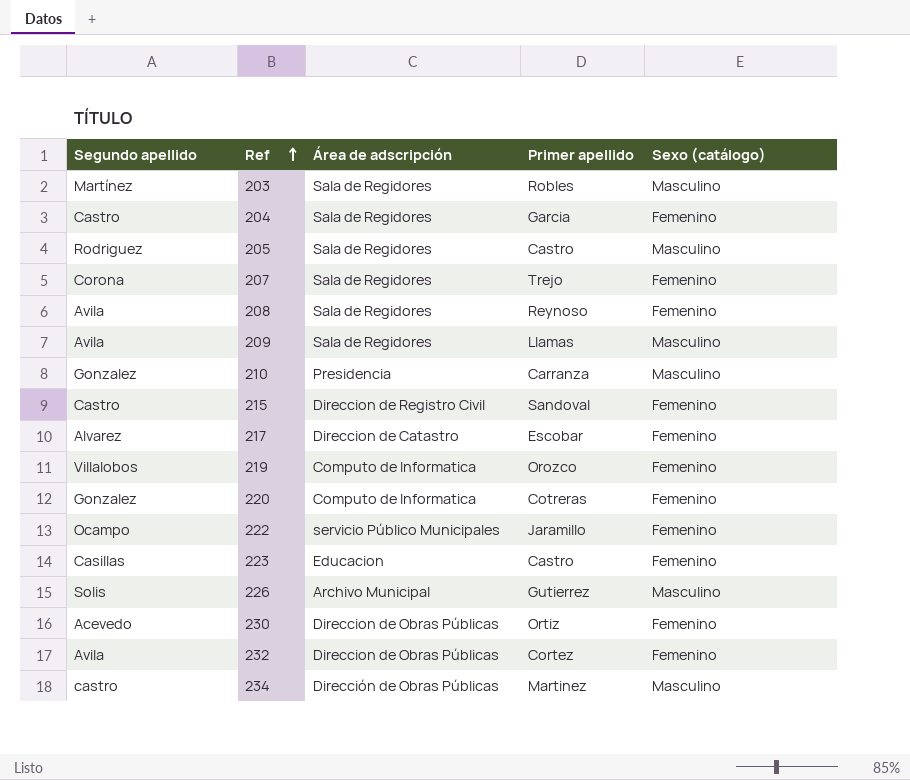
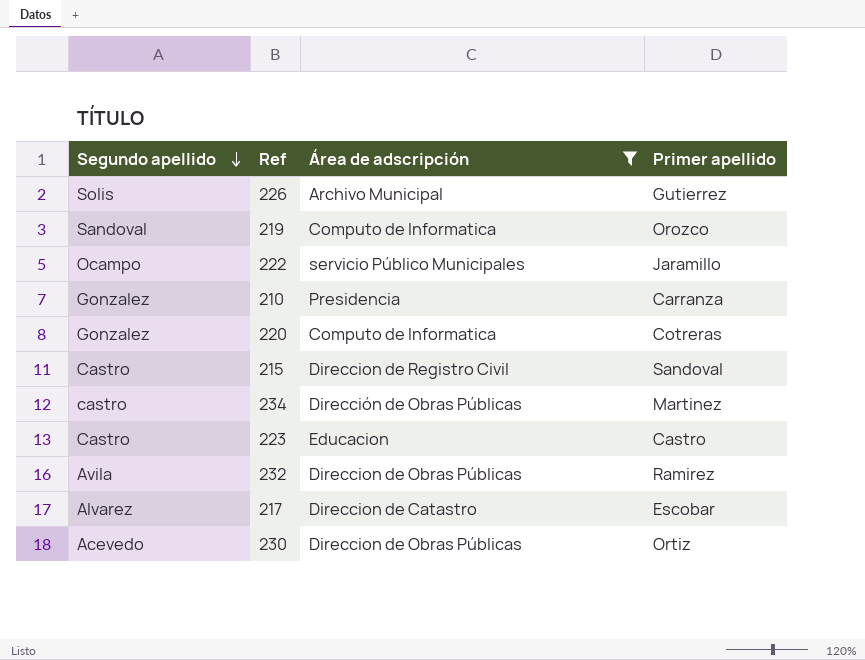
filter: none -> Área de adscripción != Sala de Regidores
row order: Ref ascending -> Segundo apellido descending
column Sexo (catálogo) | position: 5 -> none
219 | Segundo apellido: Villalobos -> Sandoval
223 | Segundo apellido: Casillas -> Castro
232 | Primer apellido: Cortez -> Ramirez

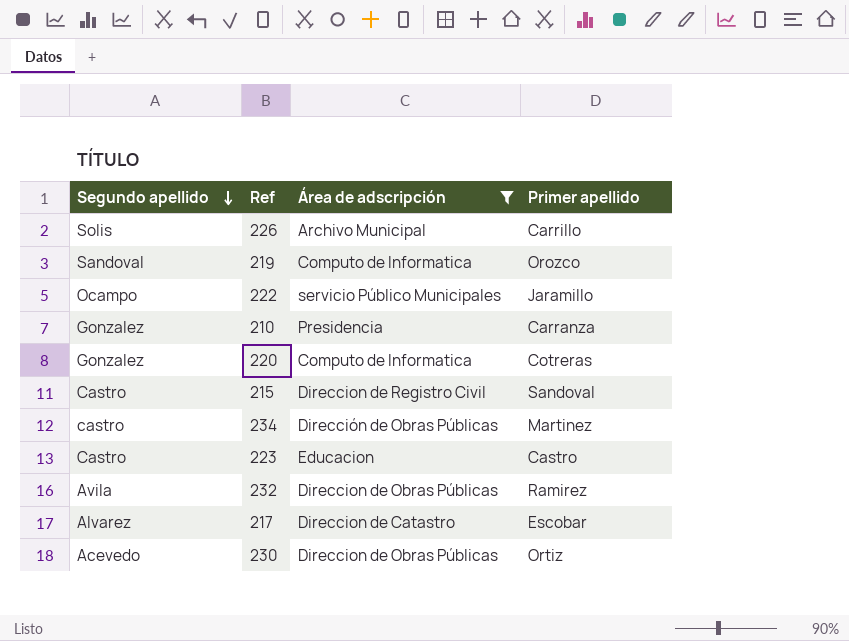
226 | Primer apellido: Gutierrez -> Carrillo

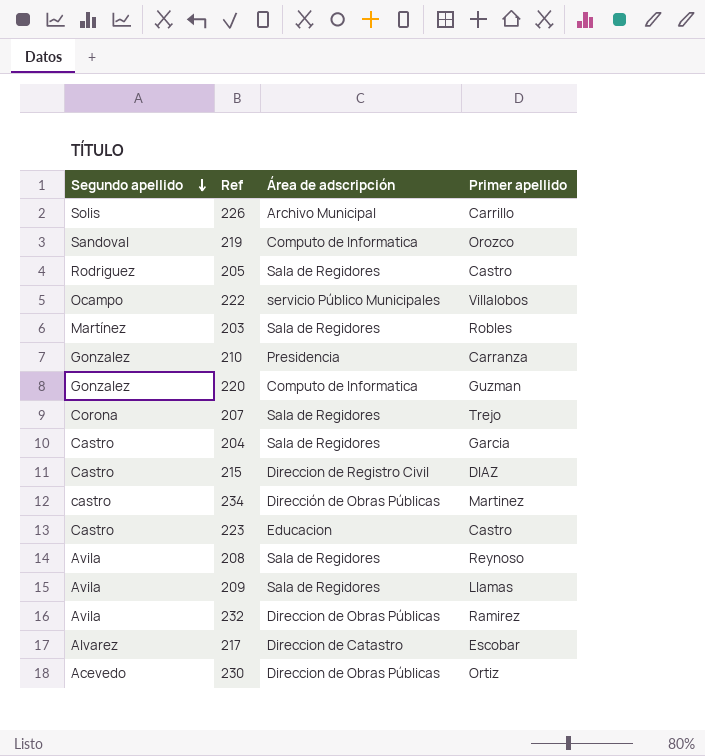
filter: Área de adscripción != Sala de Regidores -> none
222 | Primer apellido: Jaramillo -> Villalobos
220 | Primer apellido: Cotreras -> Guzman
215 | Primer apellido: Sandoval -> DIAZ

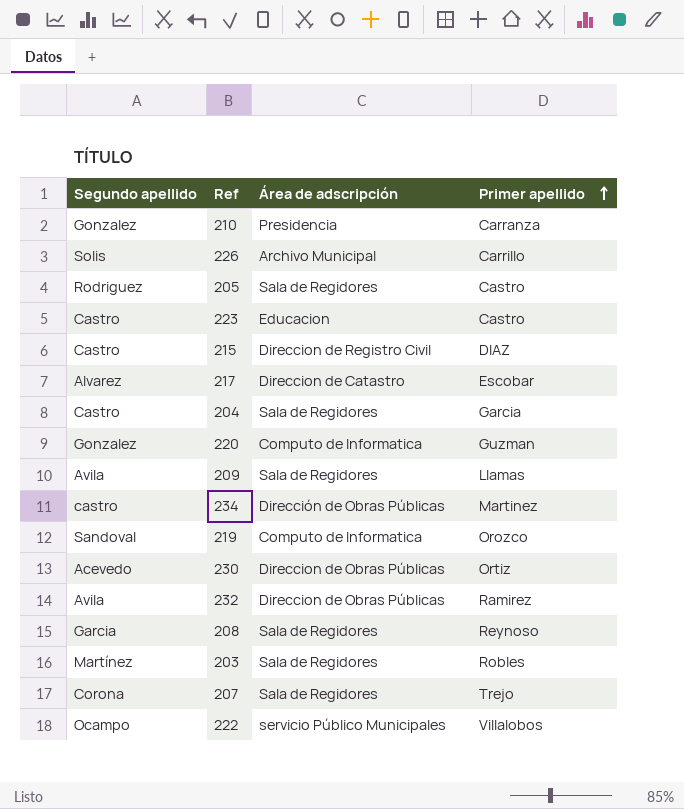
row order: Segundo apellido descending -> Primer apellido ascending
208 | Segundo apellido: Avila -> Garcia

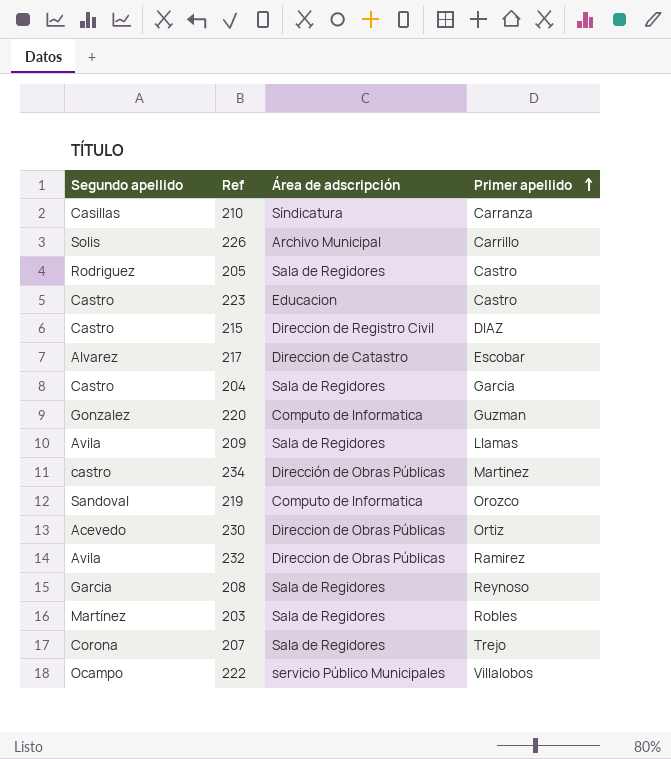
210 | Segundo apellido: Gonzalez -> Casillas
210 | Área de adscripción: Presidencia -> Síndicatura

